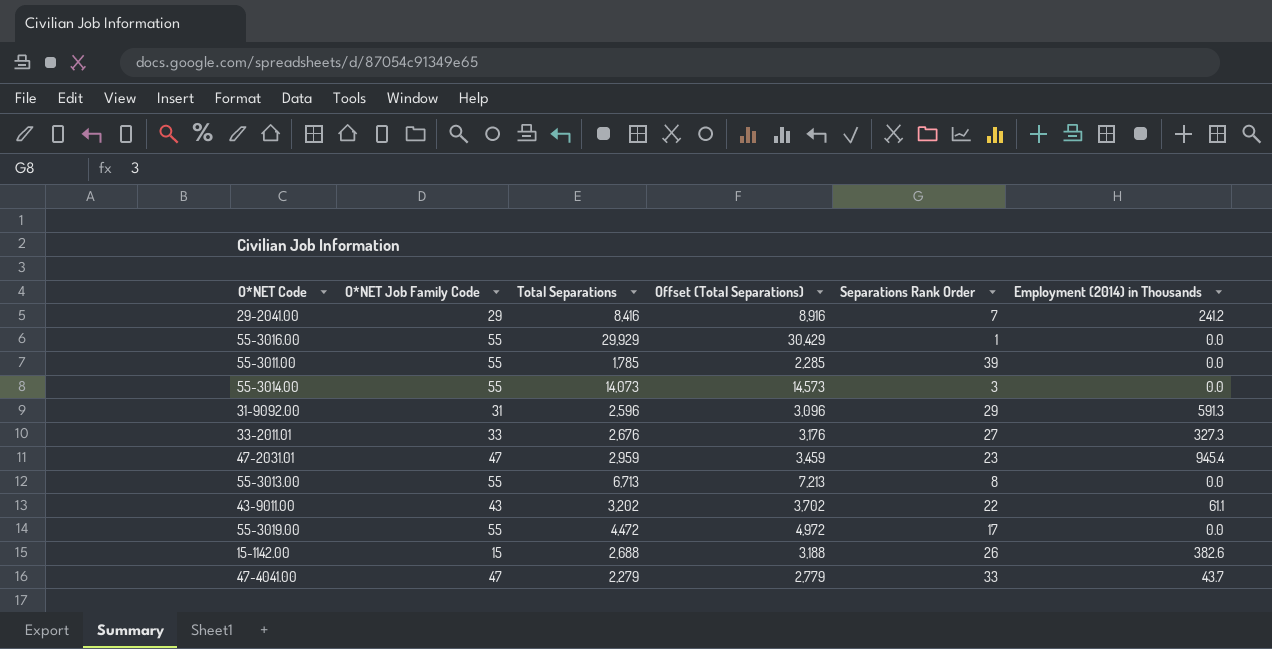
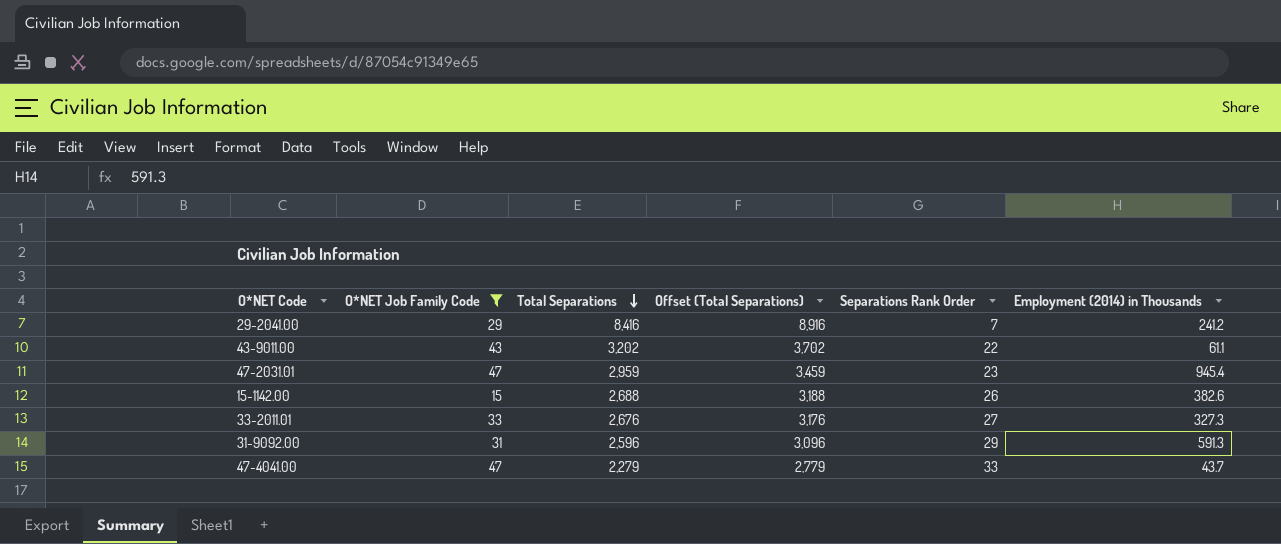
filter: none -> O*NET Job Family Code != 55
row order: none -> Total Separations descending

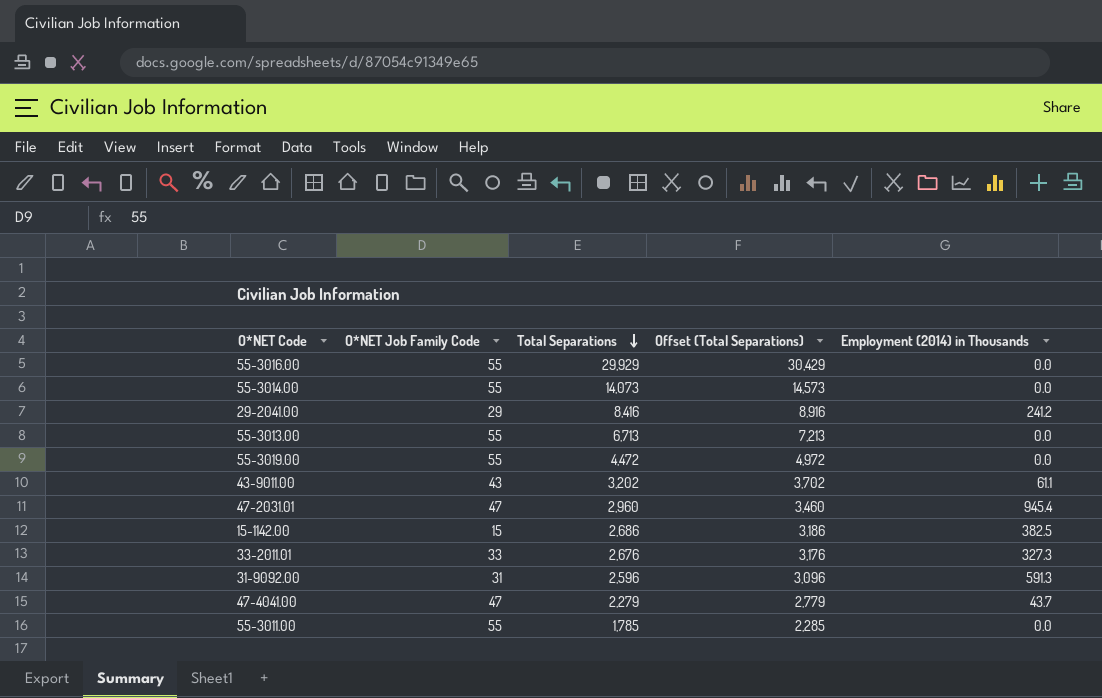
filter: O*NET Job Family Code != 55 -> none
column Separations Rank Order | position: 5 -> none
47-2031.01 | Total Separations: 2,959 -> 2,960
47-2031.01 | Offset (Total Separations): 3,459 -> 3,460
15-1142.00 | Total Separations: 2,688 -> 2,686
15-1142.00 | Offset (Total Separations): 3,188 -> 3,186
15-1142.00 | Employment (2014) in Thousands: 382.6 -> 382.5

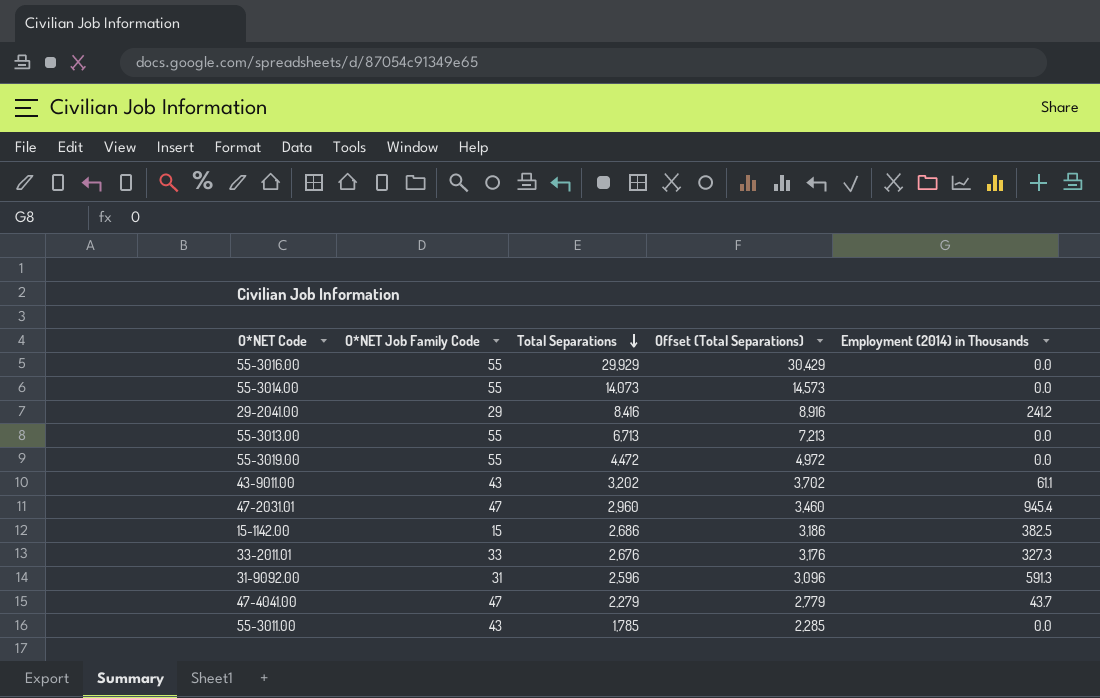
55-3011.00 | O*NET Job Family Code: 55 -> 43

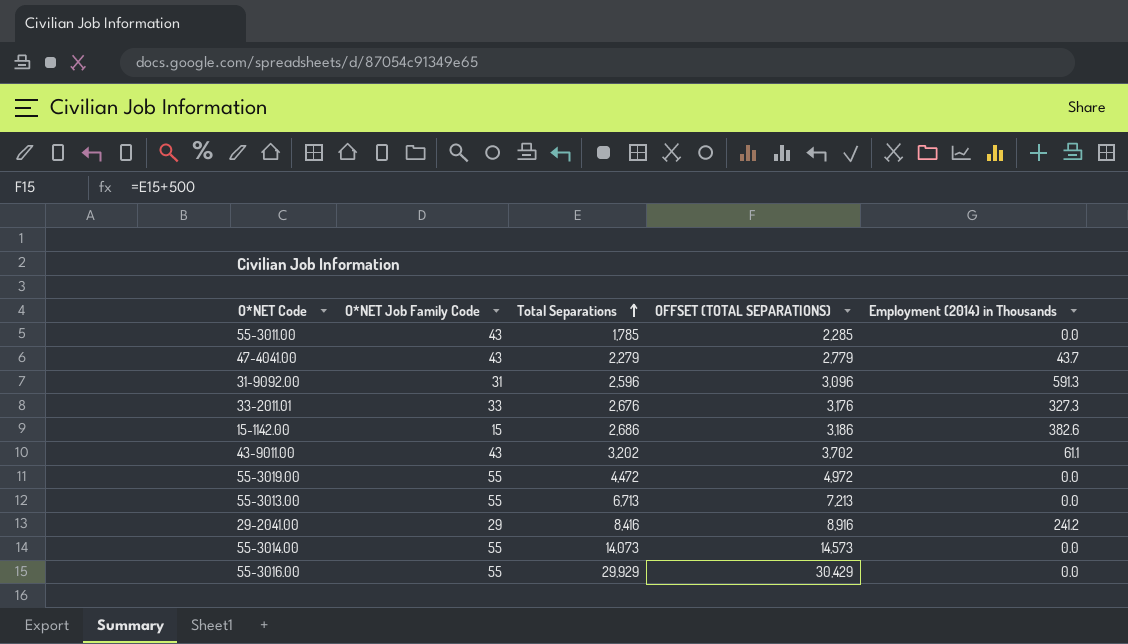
row order: Total Separations descending -> Total Separations ascending
column name: Offset (Total Separations) -> OFFSET (TOTAL SEPARATIONS)
row 47-2031.01: 47 | 2,960 | 3,460 | 945.4 -> none
47-4041.00 | O*NET Job Family Code: 47 -> 43
15-1142.00 | Employment (2014) in Thousands: 382.5 -> 382.6

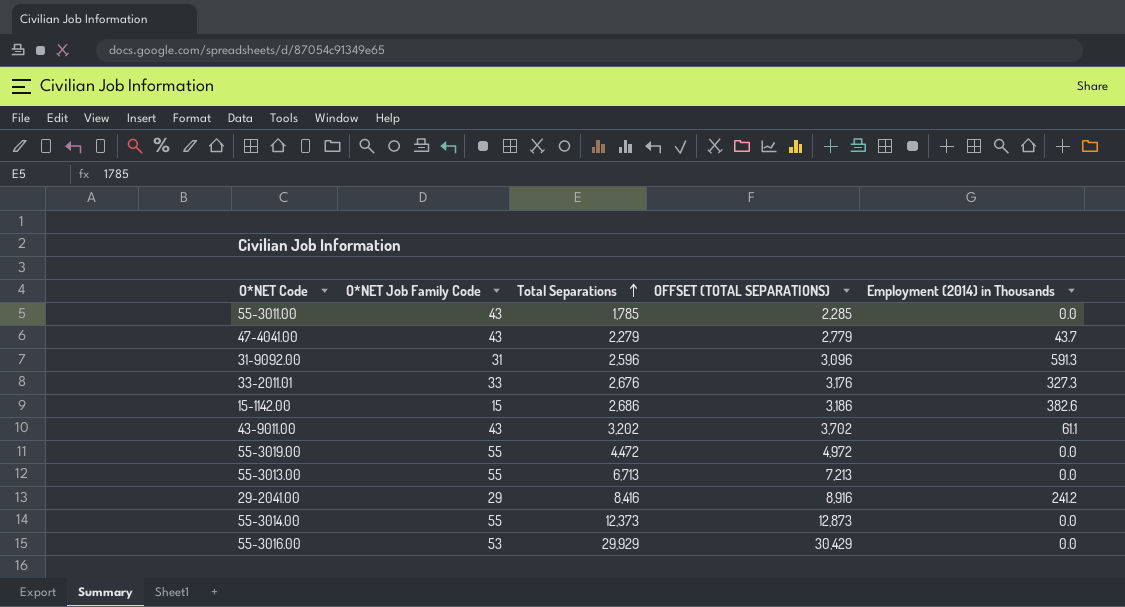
55-3014.00 | Total Separations: 14,073 -> 12,373
55-3014.00 | OFFSET (TOTAL SEPARATIONS): 14,573 -> 12,873
55-3016.00 | O*NET Job Family Code: 55 -> 53

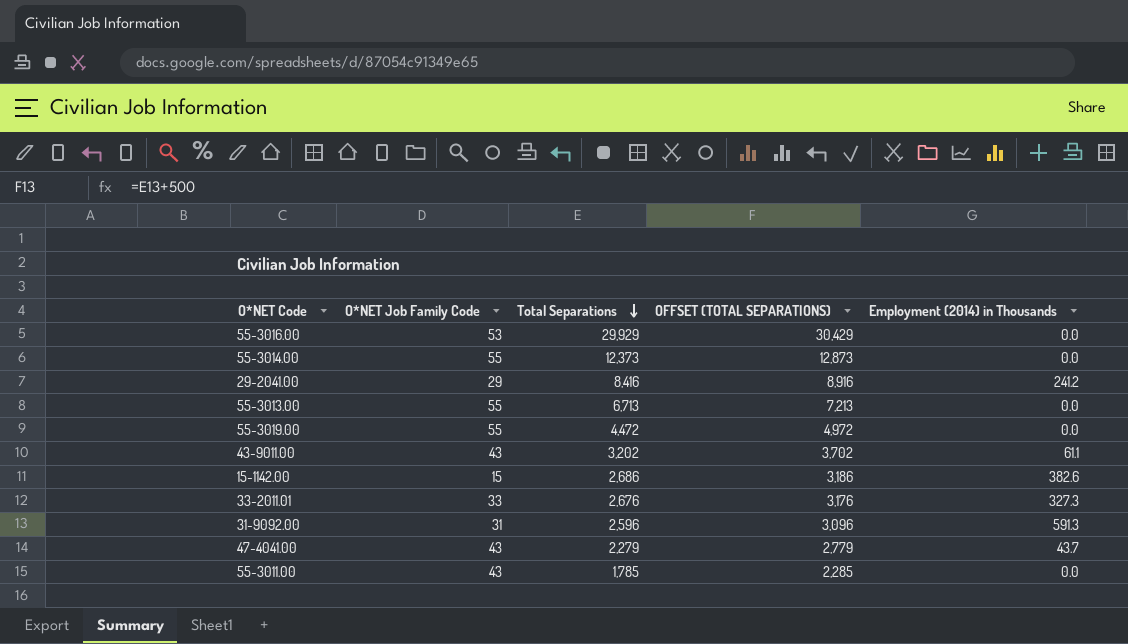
row order: Total Separations ascending -> Total Separations descending

